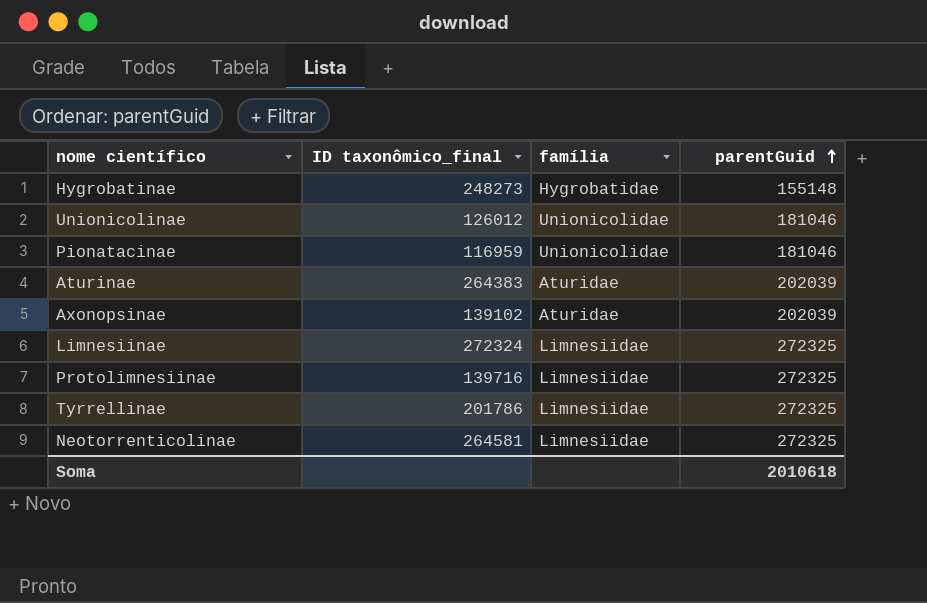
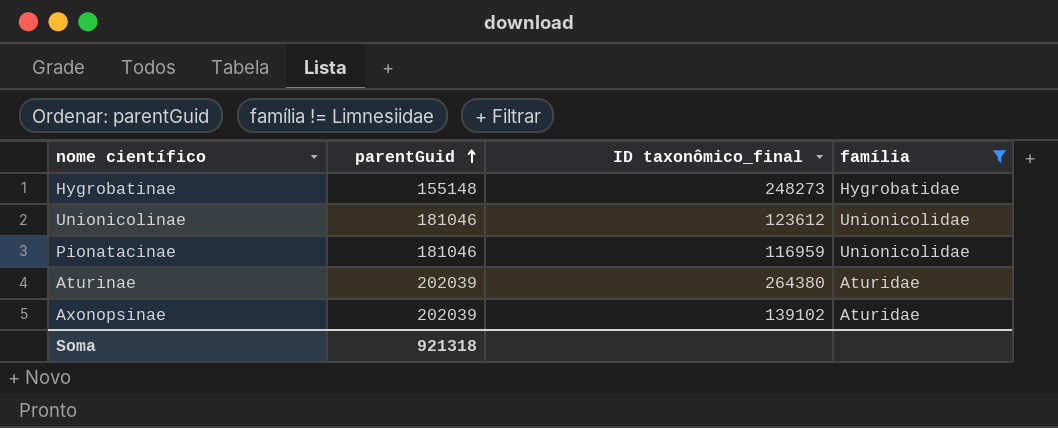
filter: none -> família != Limnesiidae
column parentGuid | position: 4 -> 2
Unionicolinae | ID taxonômico_final: 126012 -> 123612
Aturinae | ID taxonômico_final: 264383 -> 264380
Soma | parentGuid: 2010618 -> 921318

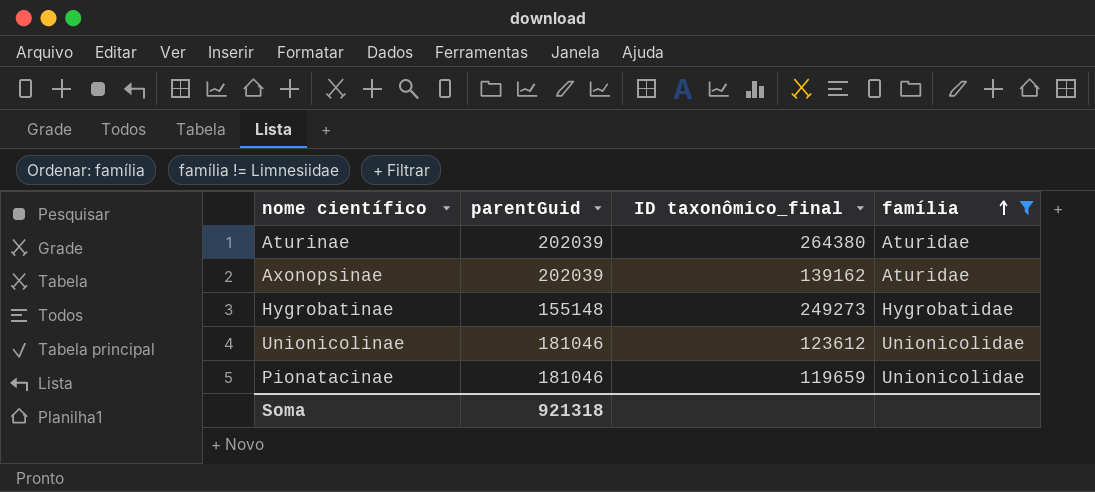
row order: parentGuid ascending -> família ascending
Axonopsinae | ID taxonômico_final: 139102 -> 139162
Hygrobatinae | ID taxonômico_final: 248273 -> 249273
Pionatacinae | ID taxonômico_final: 116959 -> 119659

